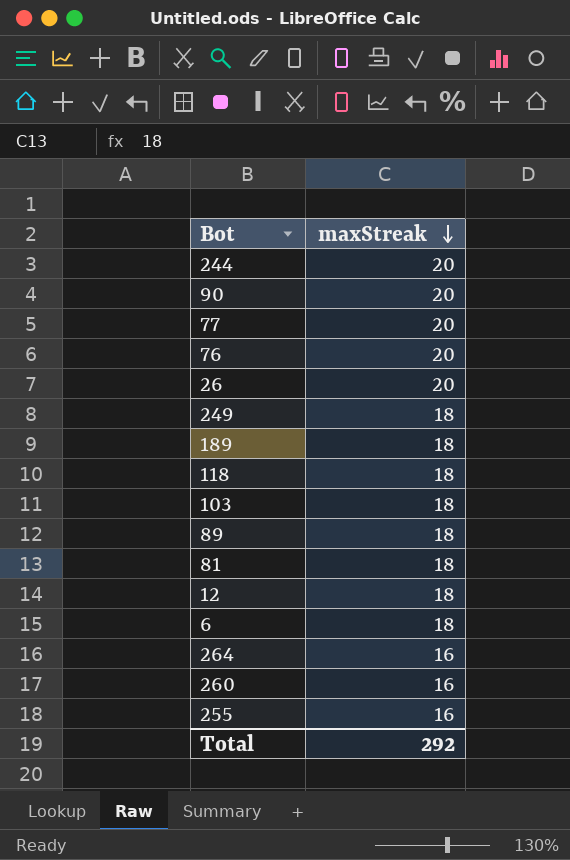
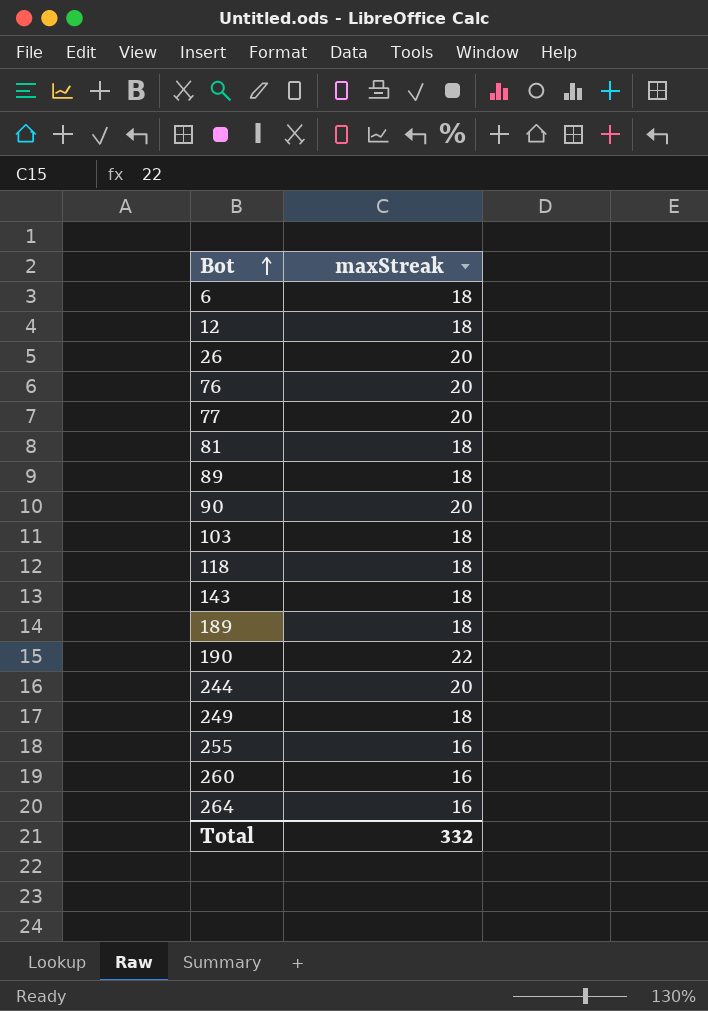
row order: maxStreak descending -> Bot ascending
row 143: none -> 18
row 190: none -> 22
Total | maxStreak: 292 -> 332

